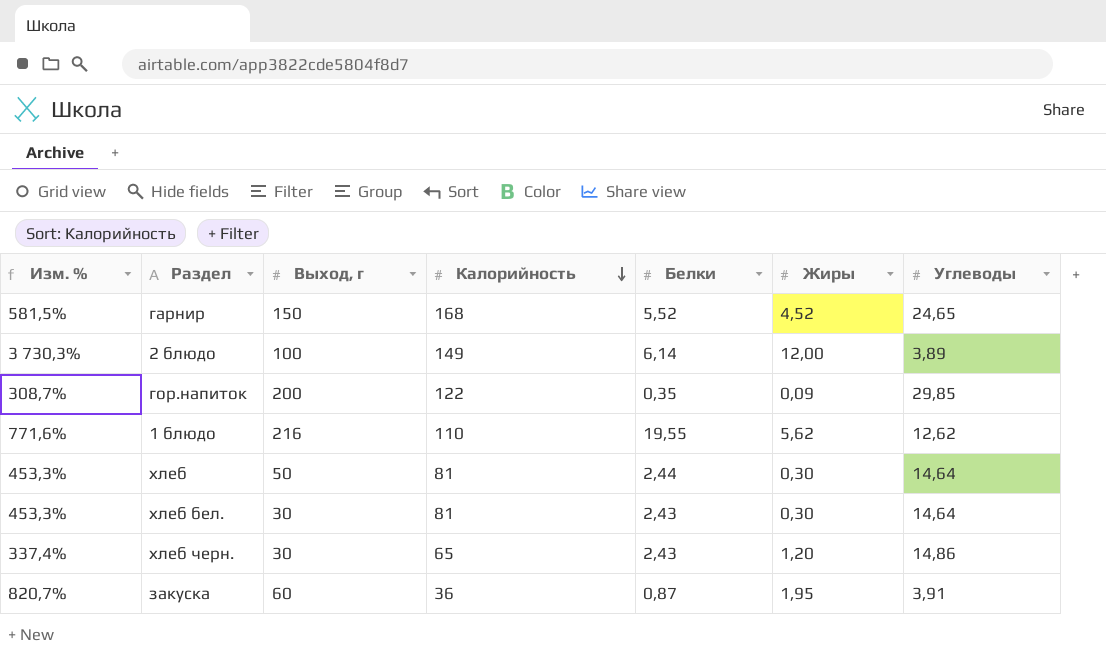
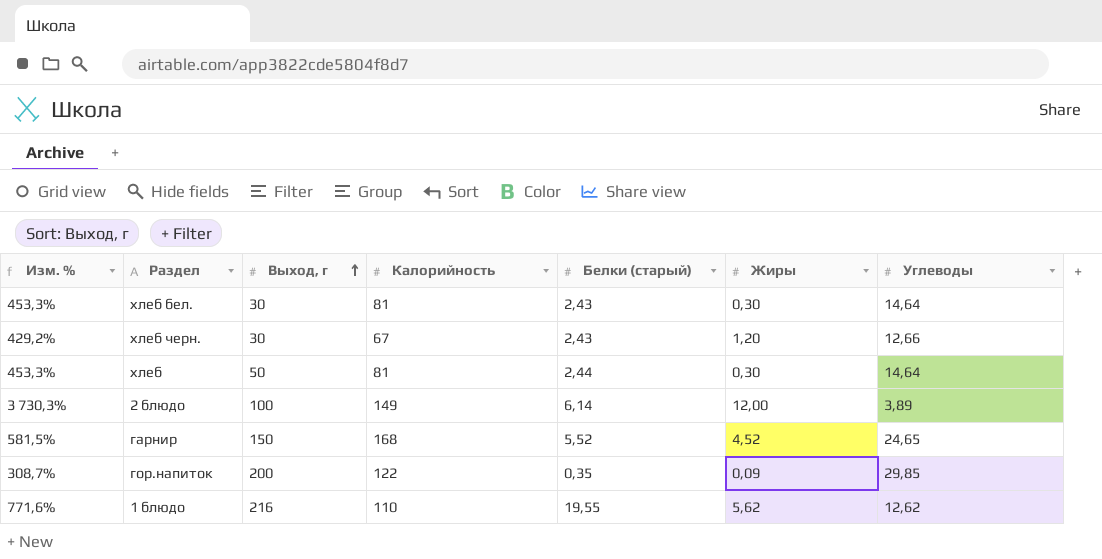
row order: Калорийность descending -> Выход, г ascending
column name: Белки -> Белки (старый)
row закуска: 820,7% | 60 | 36 | 0,87 | 1,95 | 3,91 -> none
хлеб черн. | Изм. %: 337,4% -> 429,2%
хлеб черн. | Калорийность: 65 -> 67
хлеб черн. | Углеводы: 14,86 -> 12,66

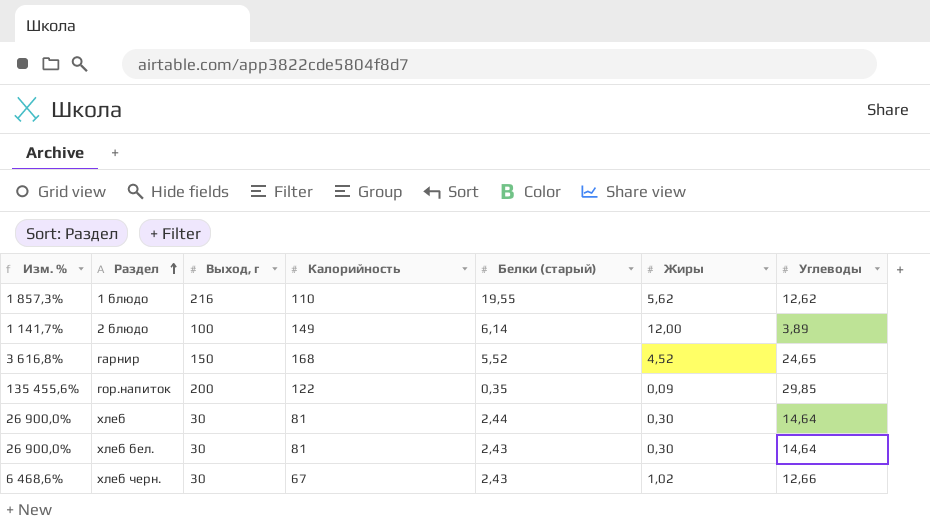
row order: Выход, г ascending -> Раздел ascending
column Изм. % | formula: ([Калорийность] - [Углеводы]) / [Углеводы] -> ([Калорийность] - [Жиры]) / [Жиры]
хлеб | Выход, г: 50 -> 30
хлеб черн. | Жиры: 1,20 -> 1,02

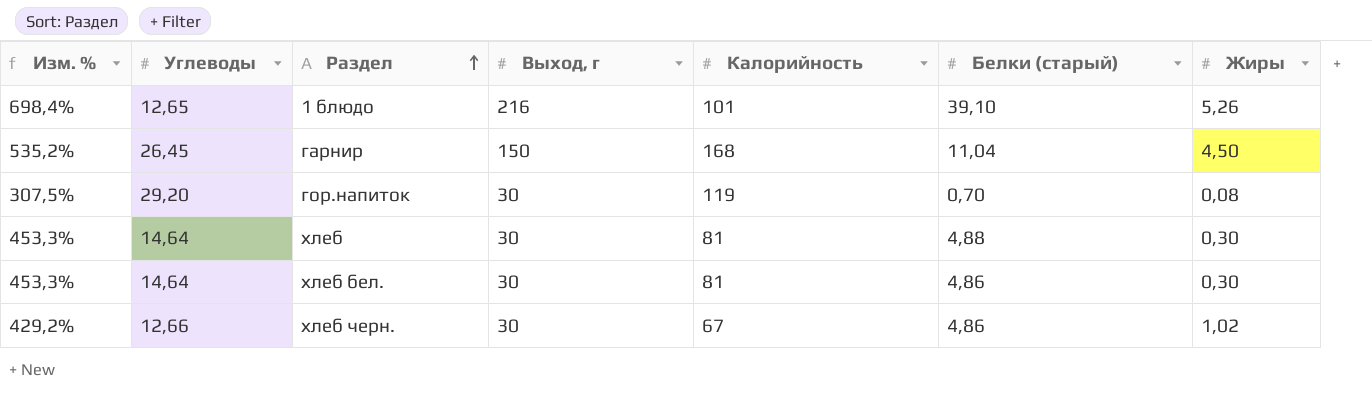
column Изм. % | formula: ([Калорийность] - [Жиры]) / [Жиры] -> ([Калорийность] - [Углеводы]) / [Углеводы]
column Углеводы | position: 7 -> 2
row 2 блюдо: 1 141,7% | 100 | 149 | 6,14 | 12,00 | 3,89 -> none
1 блюдо | Углеводы: 12,62 -> 12,65
1 блюдо | Калорийность: 110 -> 101
1 блюдо | Белки (старый): 19,55 -> 39,10
1 блюдо | Жиры: 5,62 -> 5,26
гарнир | Углеводы: 24,65 -> 26,45
гарнир | Белки (старый): 5,52 -> 11,04
гарнир | Жиры: 4,52 -> 4,50
гор.напиток | Углеводы: 29,85 -> 29,20
гор.напиток | Выход, г: 200 -> 30
гор.напиток | Калорийность: 122 -> 119
гор.напиток | Белки (старый): 0,35 -> 0,70
гор.напиток | Жиры: 0,09 -> 0,08
хлеб | Белки (старый): 2,44 -> 4,88
хлеб бел. | Белки (старый): 2,43 -> 4,86
хлеб черн. | Белки (старый): 2,43 -> 4,86

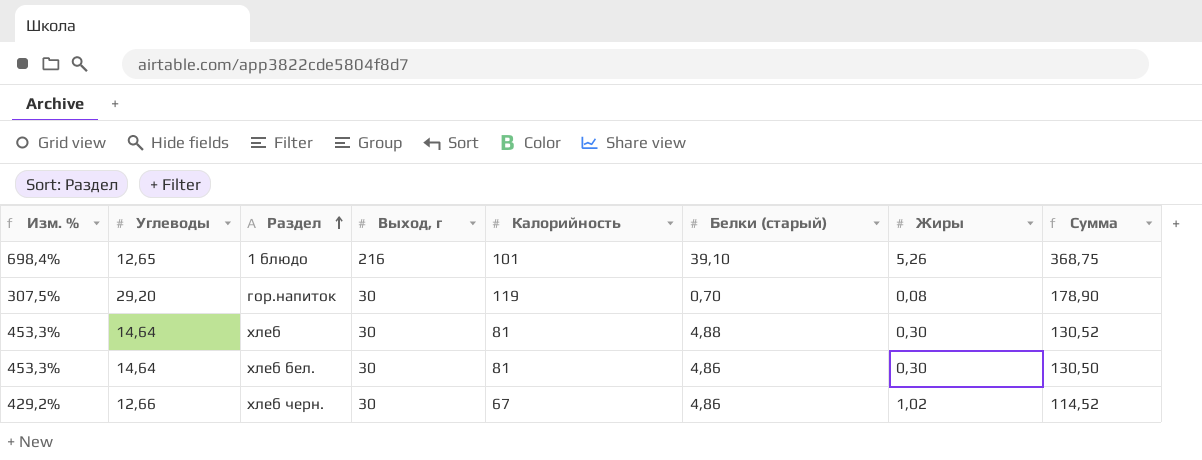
column Сумма | formula: none -> [Углеводы] + [Выход, г] + [Калорийность] + [Белки (старый)]
row гарнир: 535,2% | 26,45 | 150 | 168 | 11,04 | 4,50 -> none

